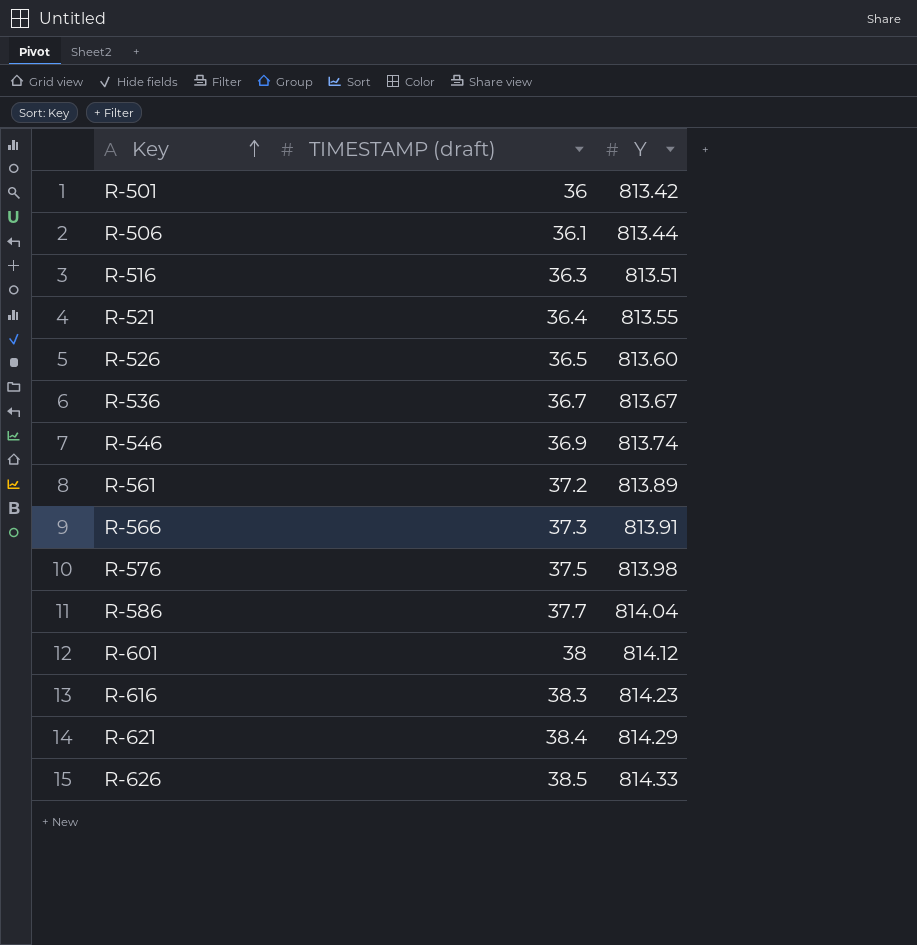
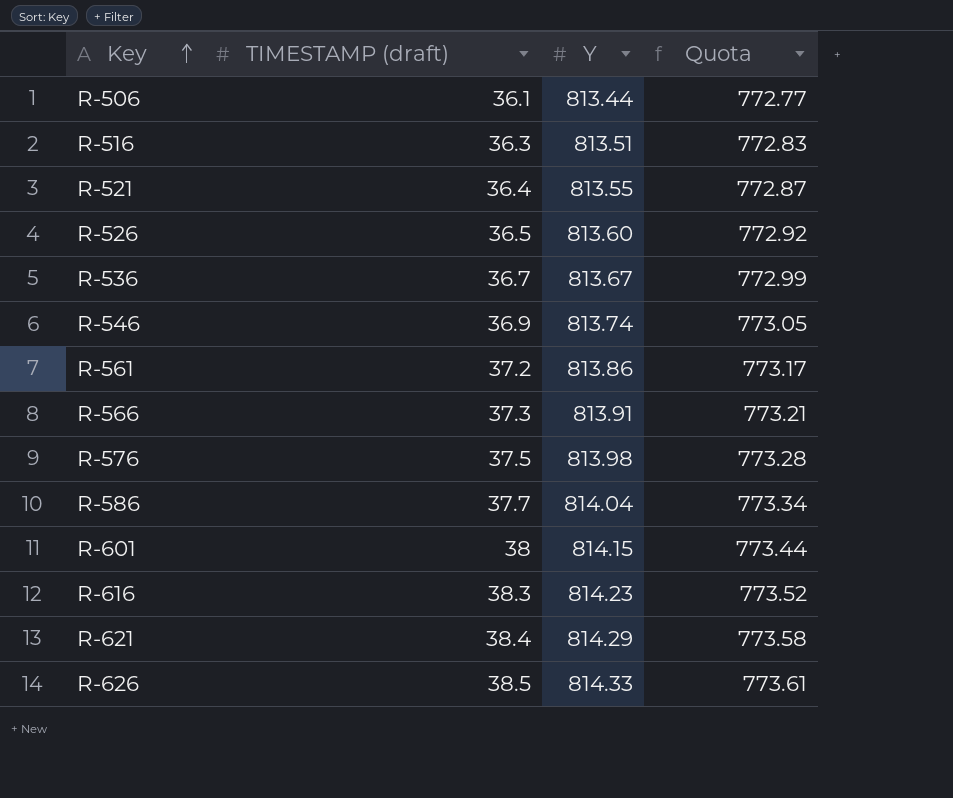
column Quota | formula: none -> [Y] * 0.95
row R-501: 36 | 813.42 -> none
R-561 | Y: 813.89 -> 813.86
R-601 | Y: 814.12 -> 814.15

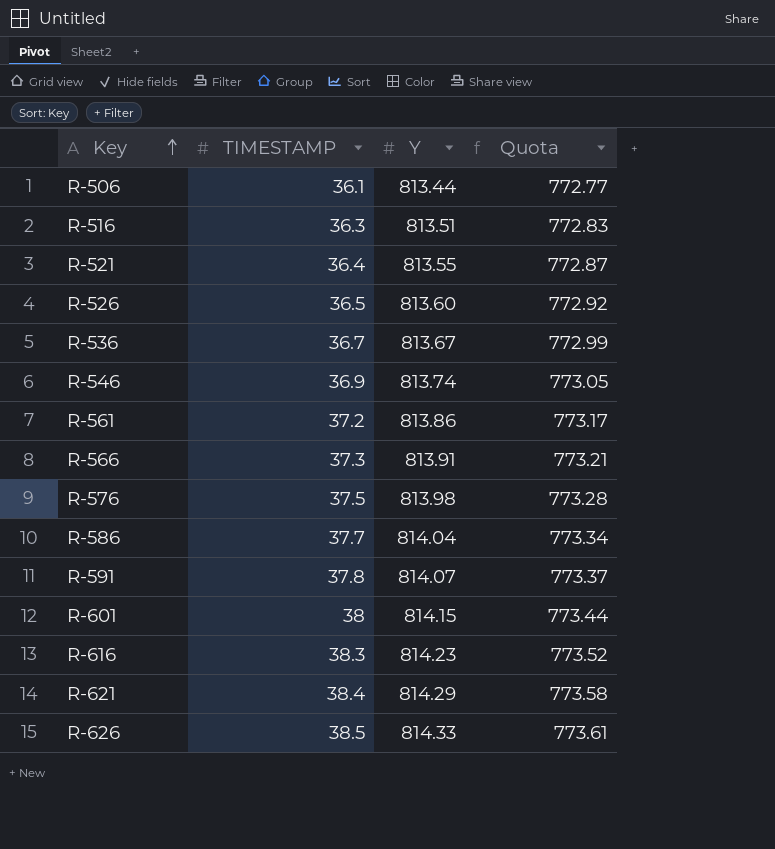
column name: TIMESTAMP (draft) -> TIMESTAMP
row R-591: none -> 37.8 | 814.07 | 773.37

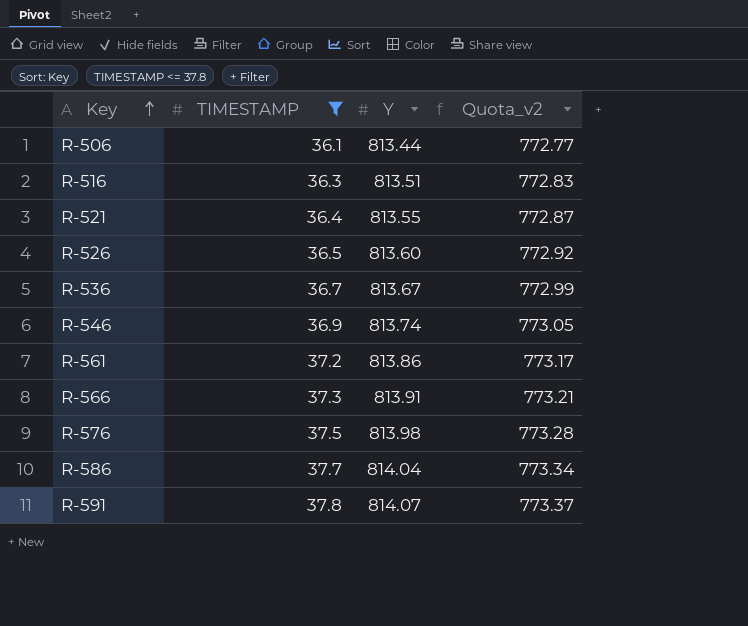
filter: none -> TIMESTAMP <= 37.8
column name: Quota -> Quota_v2

